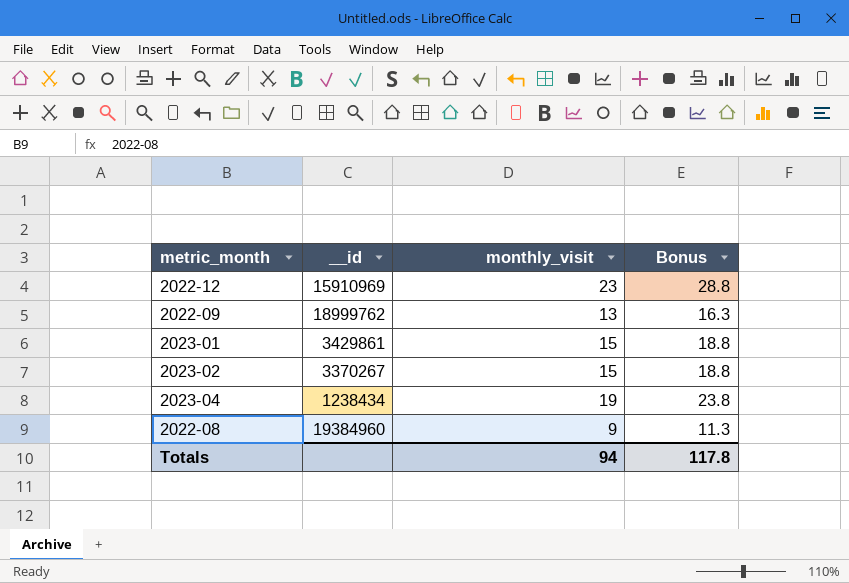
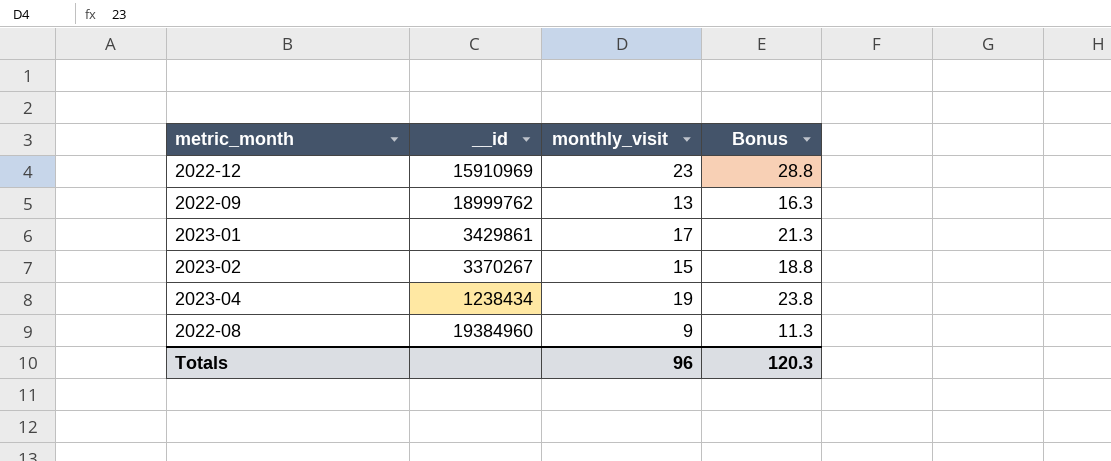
2023-01 | monthly_visit: 15 -> 17
2023-01 | Bonus: 18.8 -> 21.3
Totals | monthly_visit: 94 -> 96
Totals | Bonus: 117.8 -> 120.3

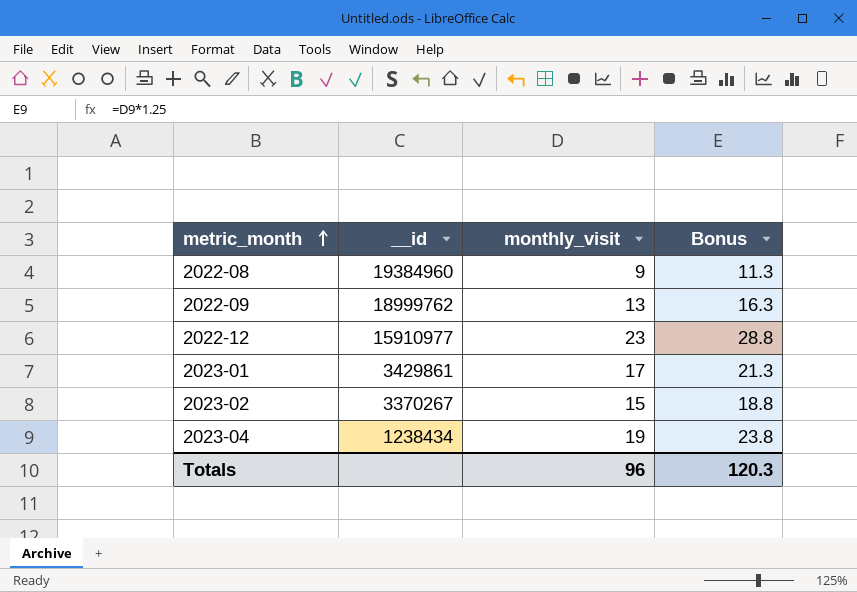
row order: none -> metric_month ascending
2022-12 | __id: 15910969 -> 15910977

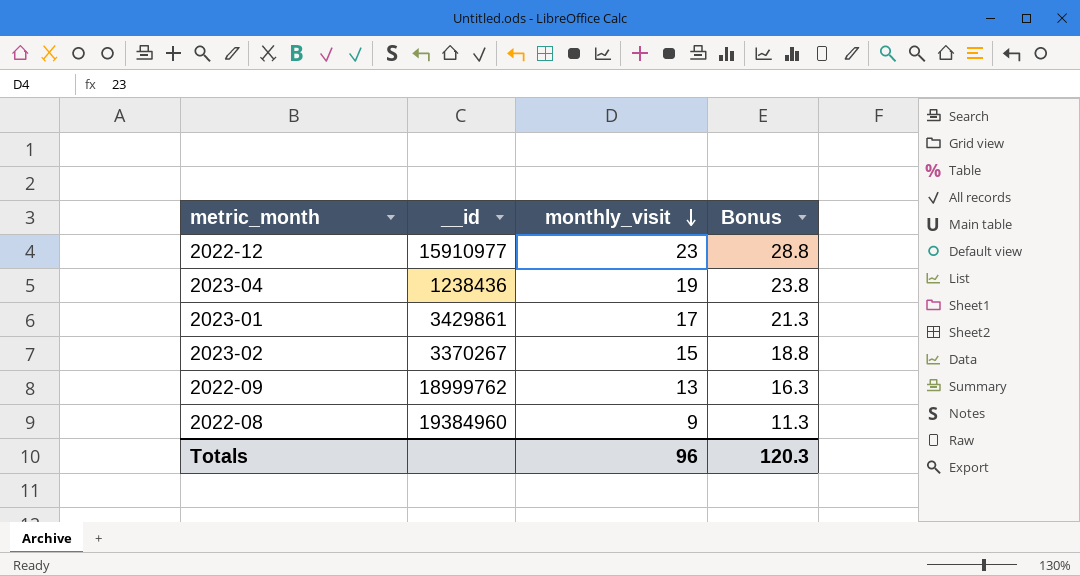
row order: metric_month ascending -> monthly_visit descending
2023-04 | __id: 1238434 -> 1238436

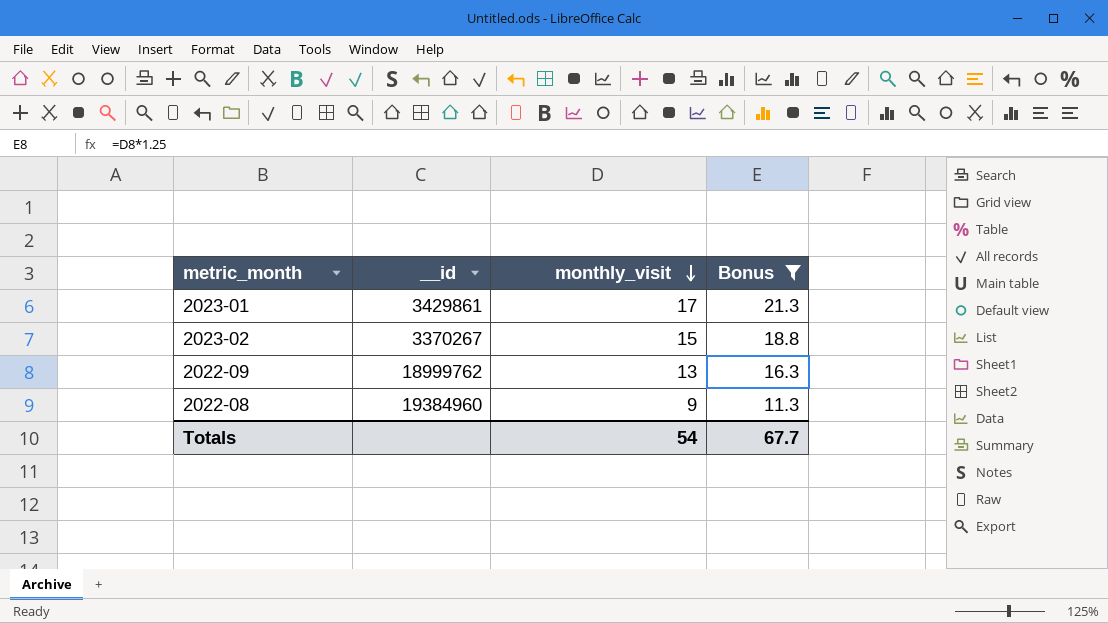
filter: none -> Bonus <= 21.3
Totals | monthly_visit: 96 -> 54
Totals | Bonus: 120.3 -> 67.7

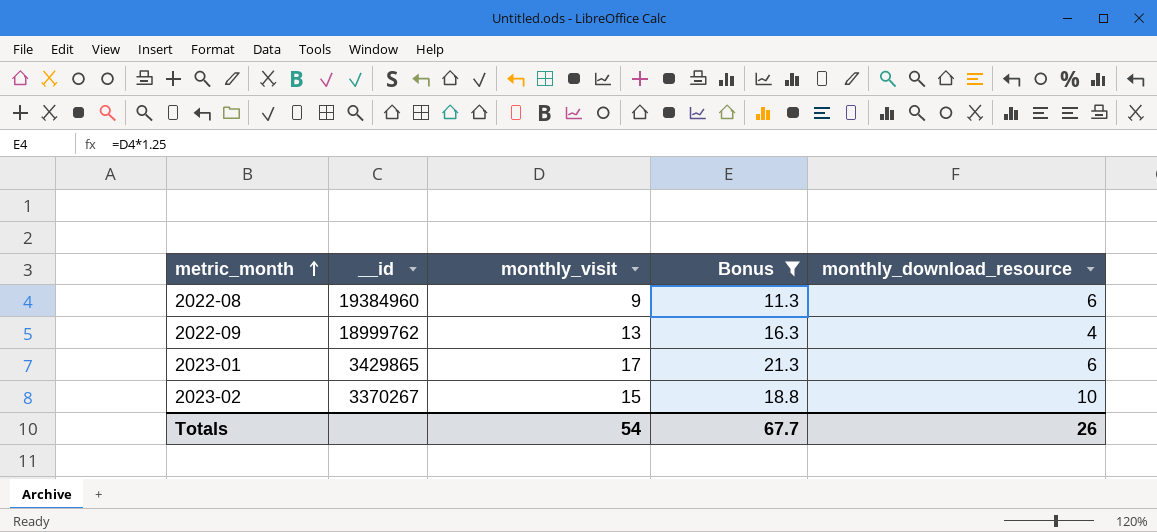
row order: monthly_visit descending -> metric_month ascending
column monthly_download_resource | position: none -> 5
2023-01 | __id: 3429861 -> 3429865

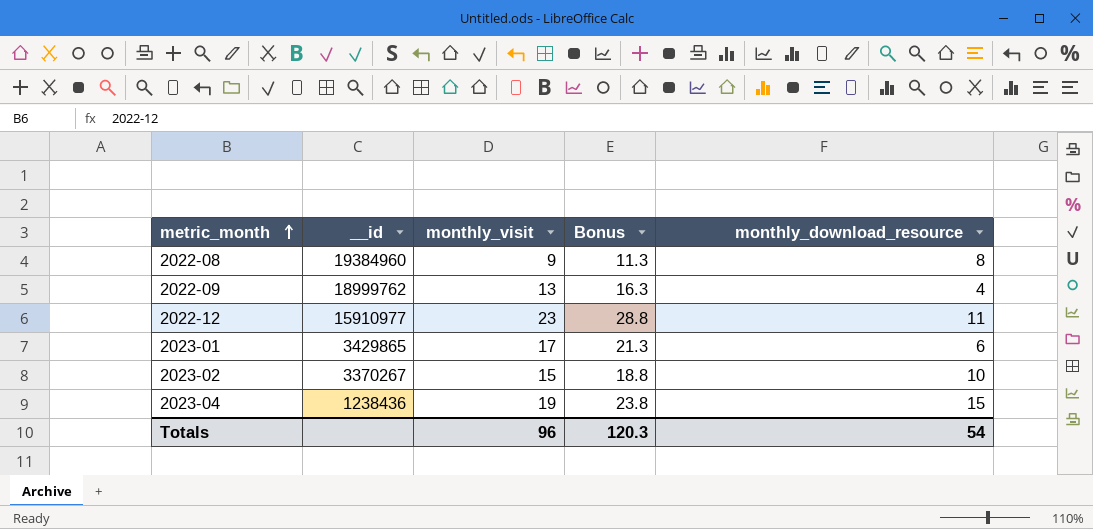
filter: Bonus <= 21.3 -> none
2022-08 | monthly_download_resource: 6 -> 8
Totals | monthly_visit: 54 -> 96
Totals | Bonus: 67.7 -> 120.3
Totals | monthly_download_resource: 26 -> 54

